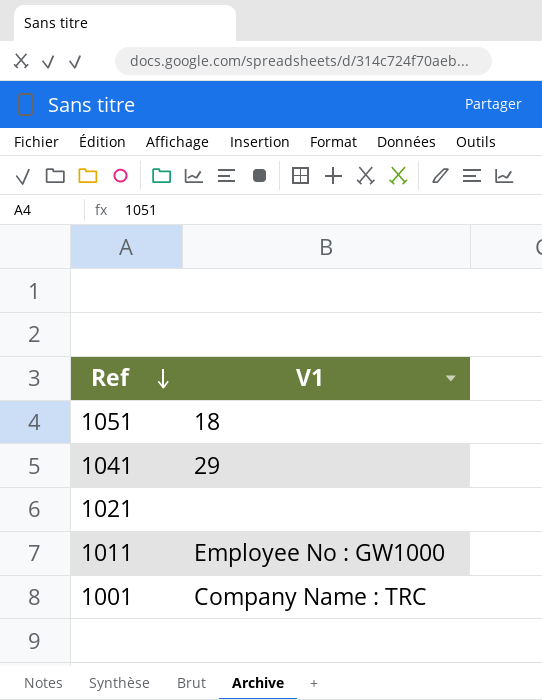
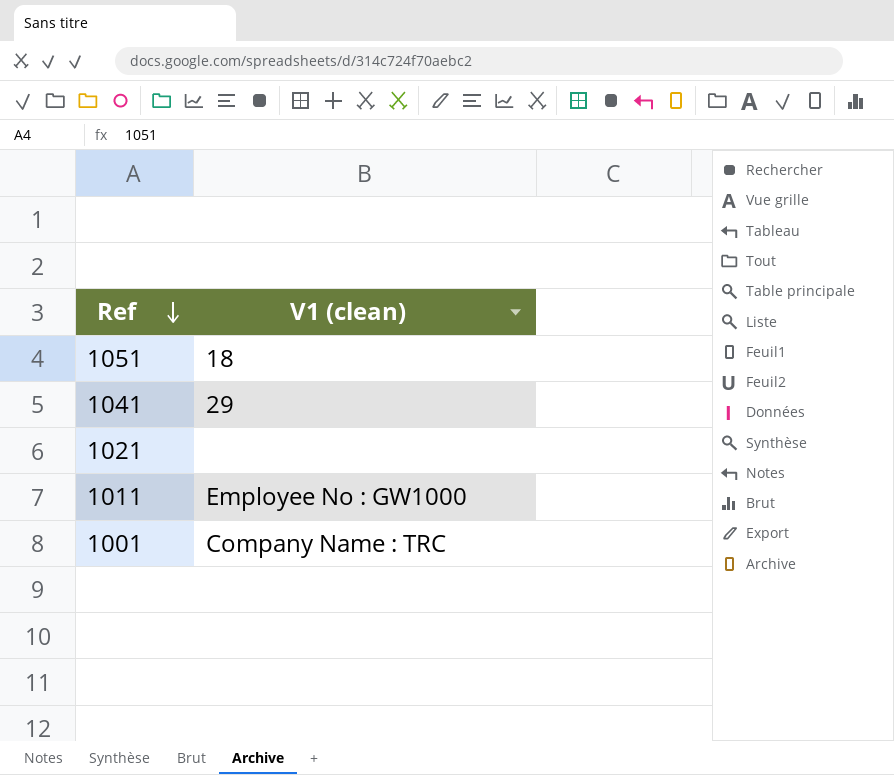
column name: V1 -> V1 (clean)

